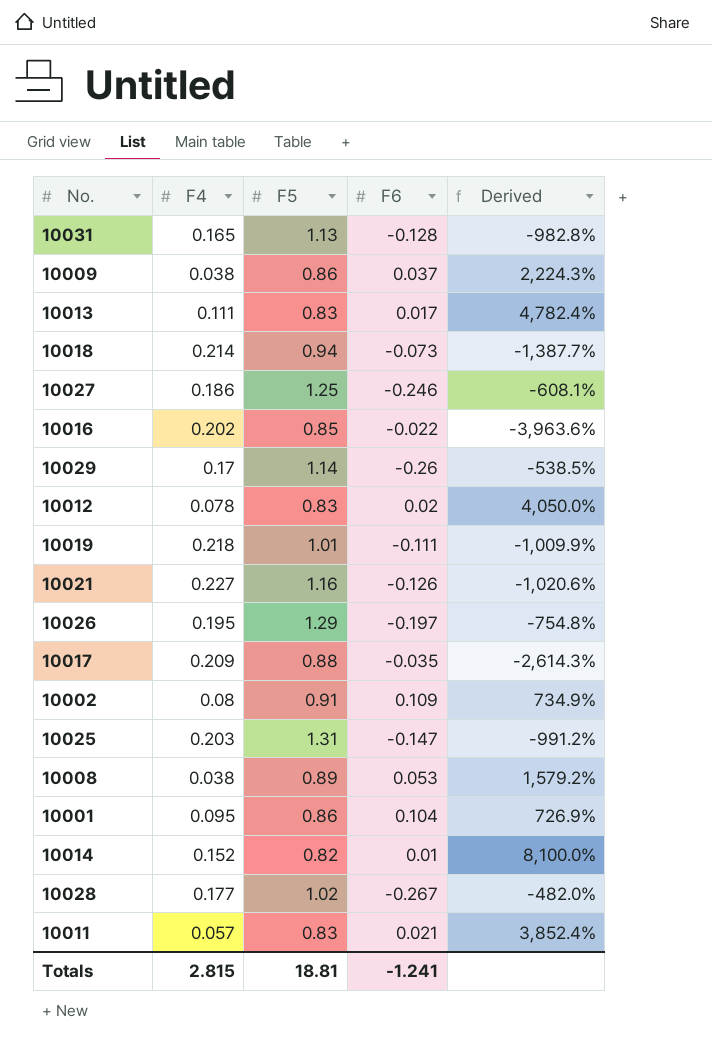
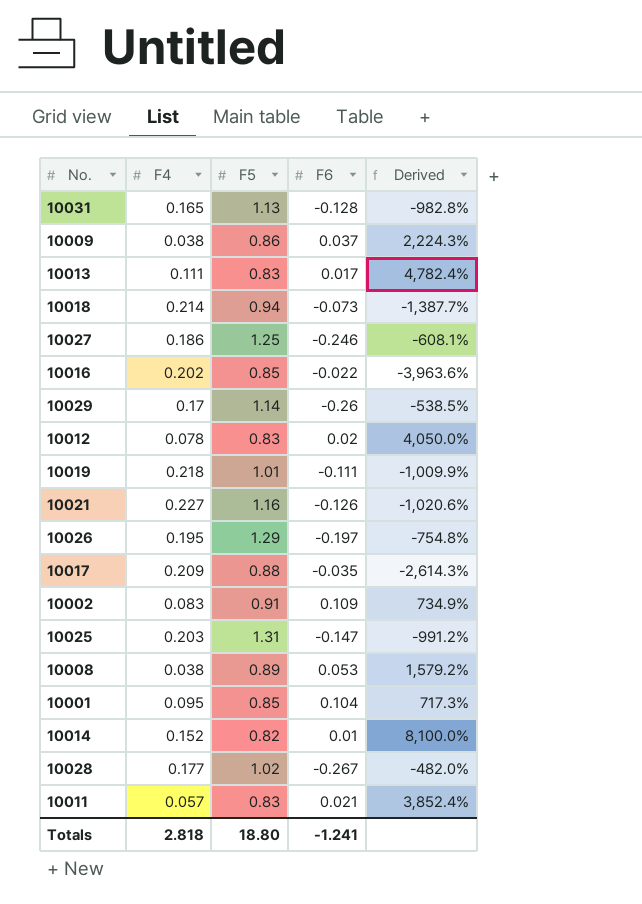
10002 | F4: 0.08 -> 0.083
10001 | F5: 0.86 -> 0.85
10001 | Derived: 726.9% -> 717.3%
Totals | F4: 2.815 -> 2.818
Totals | F5: 18.81 -> 18.80

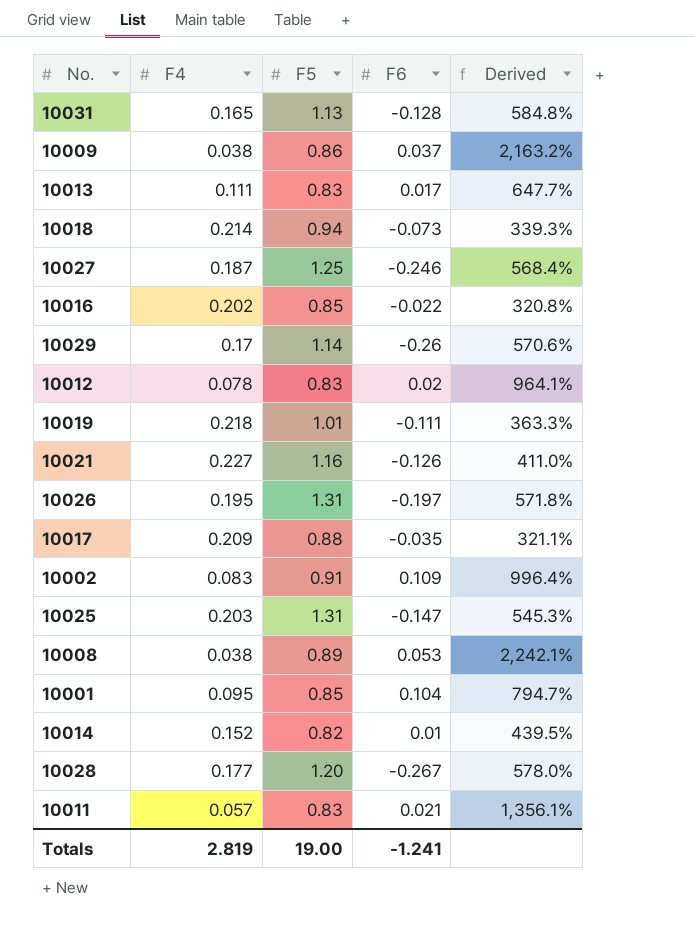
column Derived | formula: ([F5] - [F6]) / [F6] -> ([F5] - [F4]) / [F4]
10027 | F4: 0.186 -> 0.187
10026 | F5: 1.29 -> 1.31
10028 | F5: 1.02 -> 1.20
Totals | F4: 2.818 -> 2.819
Totals | F5: 18.80 -> 19.00

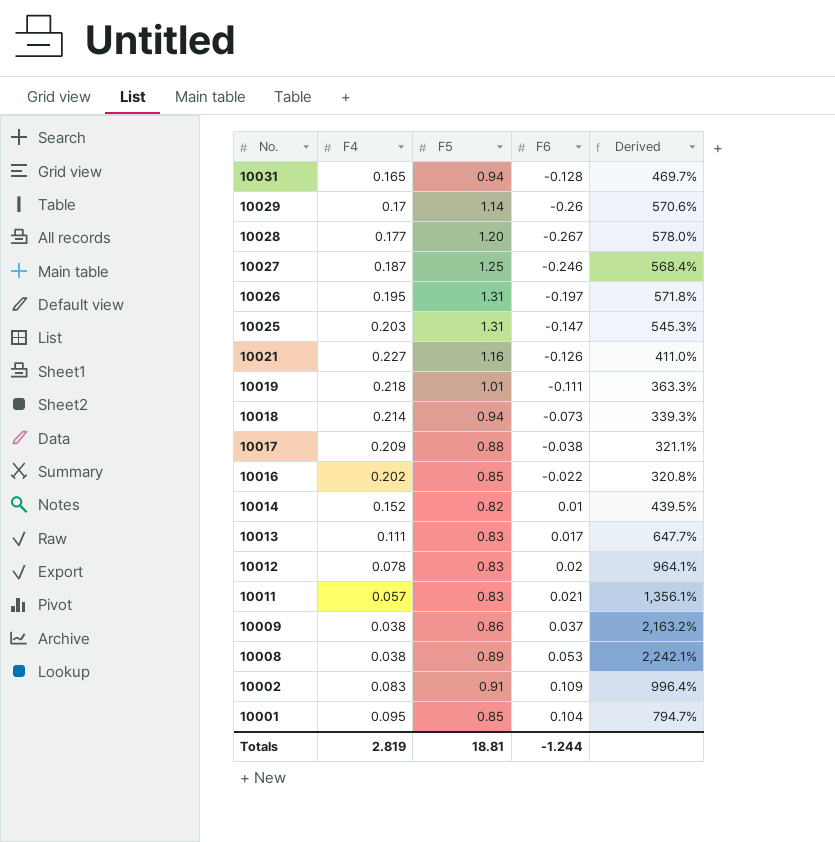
row order: none -> No. descending
10031 | F5: 1.13 -> 0.94
10031 | Derived: 584.8% -> 469.7%
10017 | F6: -0.035 -> -0.038
Totals | F5: 19.00 -> 18.81
Totals | F6: -1.241 -> -1.244

